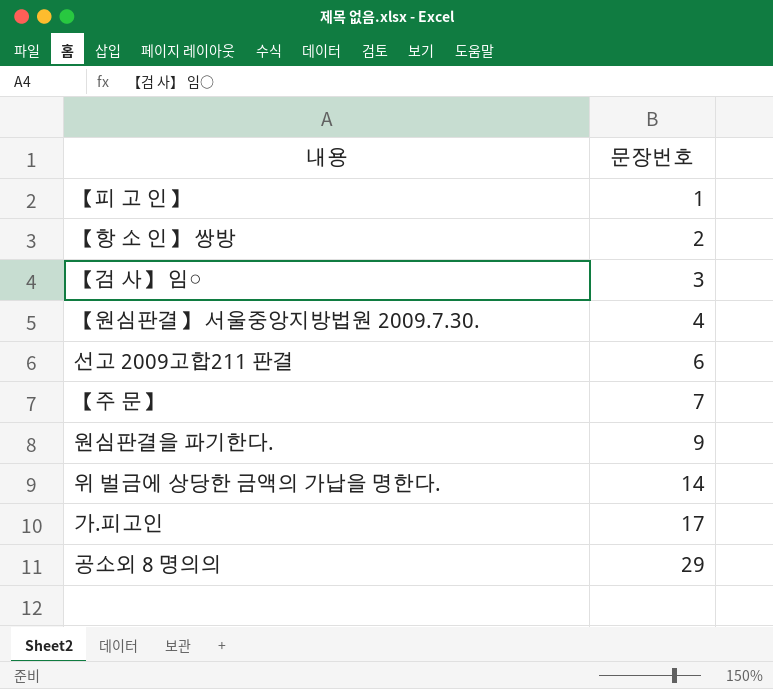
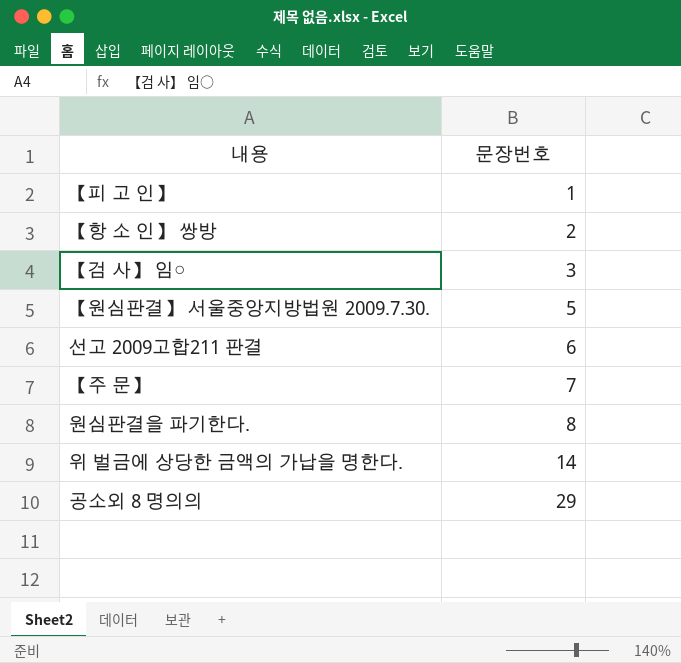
row 가.피고인: 17 -> none
【원심판결】 서울중앙지방법원 2009.7.30. | 문장번호: 4 -> 5
원심판결을 파기한다. | 문장번호: 9 -> 8

